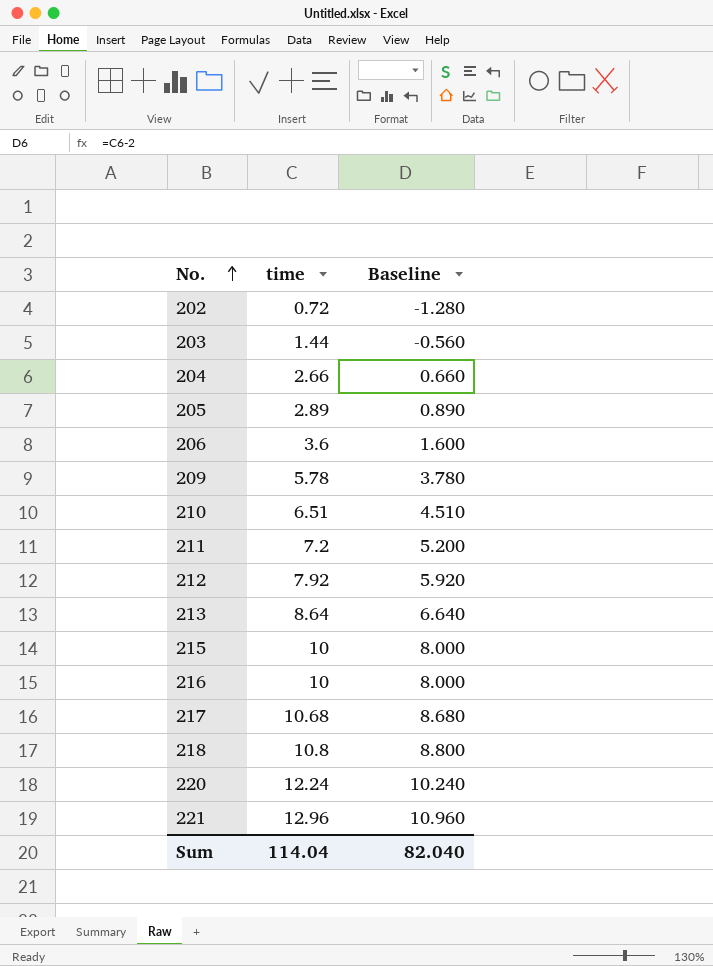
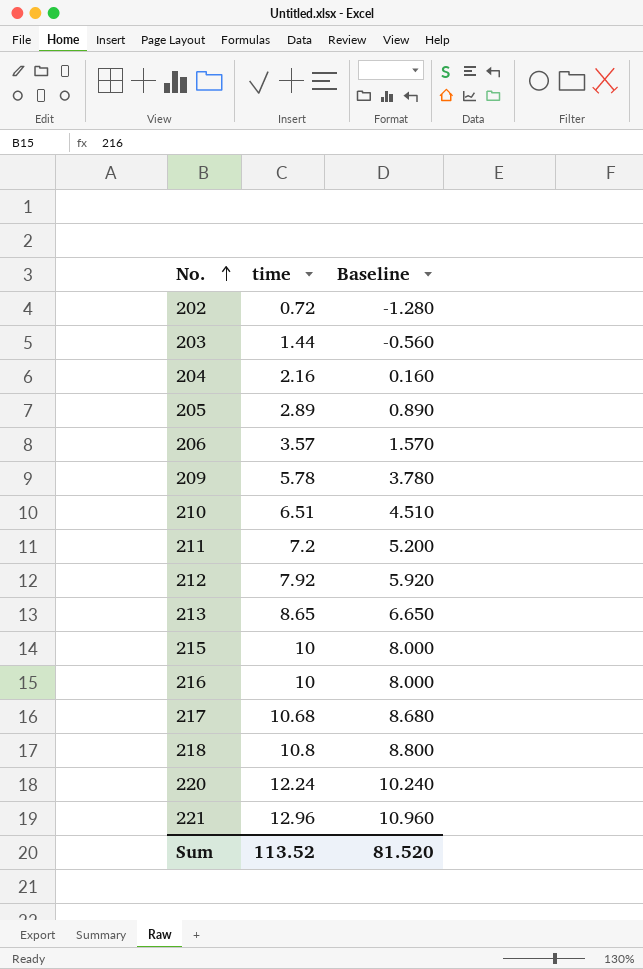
204 | time: 2.66 -> 2.16
204 | Baseline: 0.660 -> 0.160
206 | time: 3.6 -> 3.57
206 | Baseline: 1.600 -> 1.570
213 | time: 8.64 -> 8.65
213 | Baseline: 6.640 -> 6.650
Sum | time: 114.04 -> 113.52
Sum | Baseline: 82.040 -> 81.520

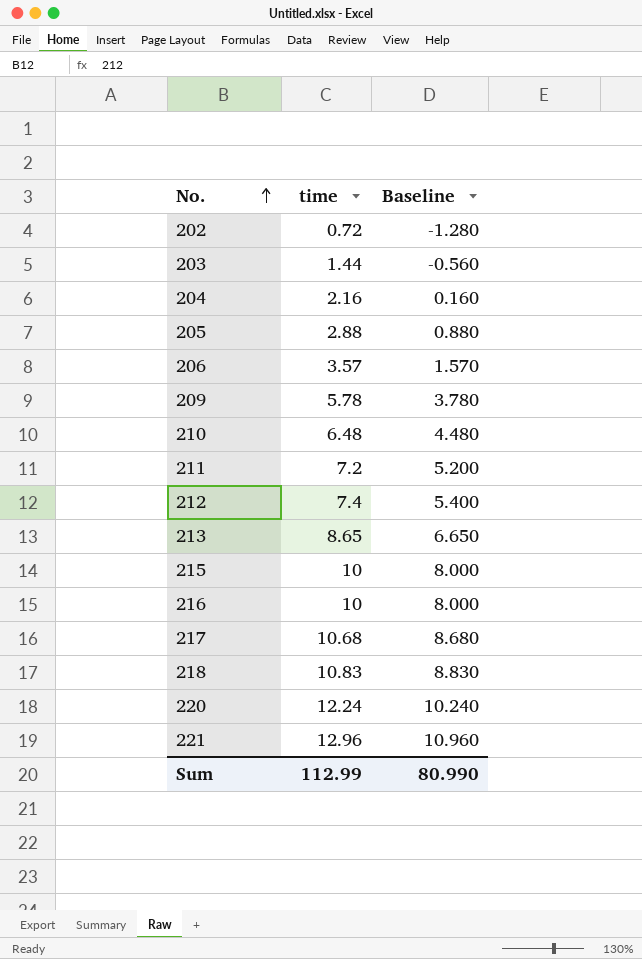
205 | time: 2.89 -> 2.88
205 | Baseline: 0.890 -> 0.880
210 | time: 6.51 -> 6.48
210 | Baseline: 4.510 -> 4.480
212 | time: 7.92 -> 7.4
212 | Baseline: 5.920 -> 5.400
218 | time: 10.8 -> 10.83
218 | Baseline: 8.800 -> 8.830
Sum | time: 113.52 -> 112.99
Sum | Baseline: 81.520 -> 80.990

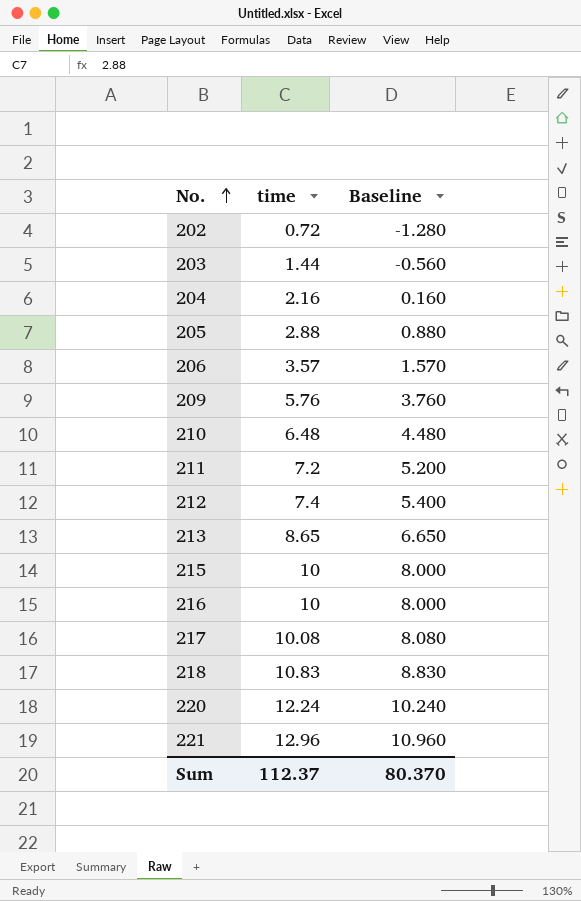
209 | time: 5.78 -> 5.76
209 | Baseline: 3.780 -> 3.760
217 | time: 10.68 -> 10.08
217 | Baseline: 8.680 -> 8.080
Sum | time: 112.99 -> 112.37
Sum | Baseline: 80.990 -> 80.370

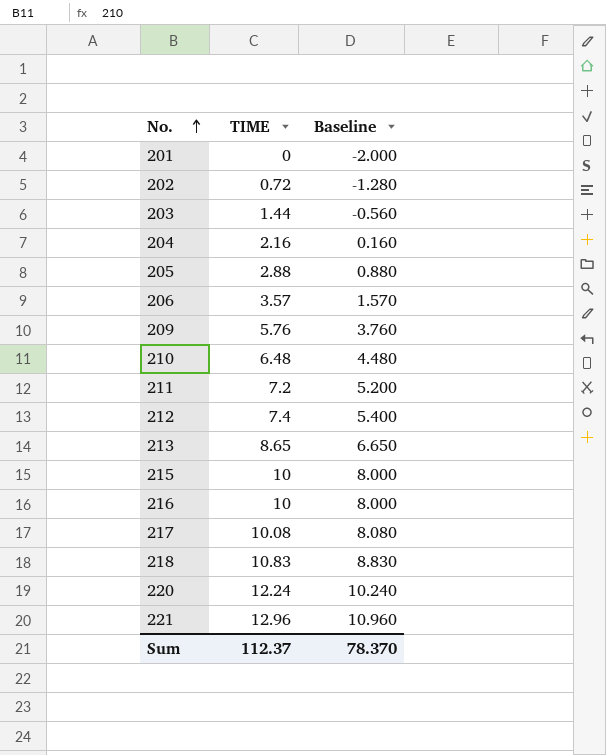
column name: time -> TIME
row 201: none -> 0 | -2.000
Sum | Baseline: 80.370 -> 78.370

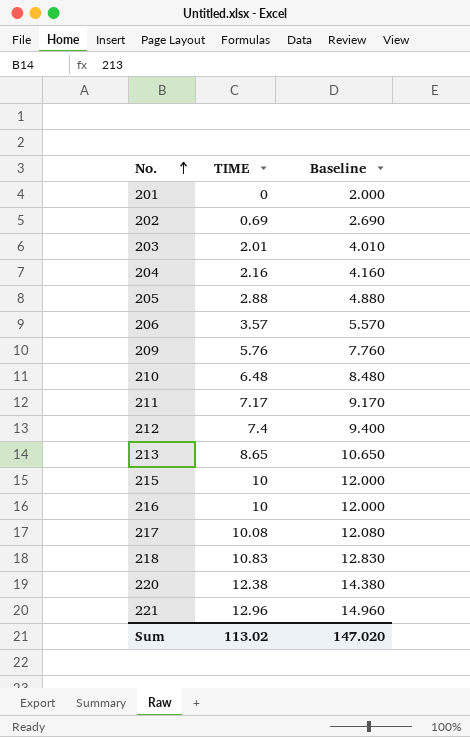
column Baseline | formula: [TIME] - 2 -> [TIME] + 2
202 | TIME: 0.72 -> 0.69
203 | TIME: 1.44 -> 2.01
211 | TIME: 7.2 -> 7.17
220 | TIME: 12.24 -> 12.38
Sum | TIME: 112.37 -> 113.02
Sum | Baseline: 78.370 -> 147.020

